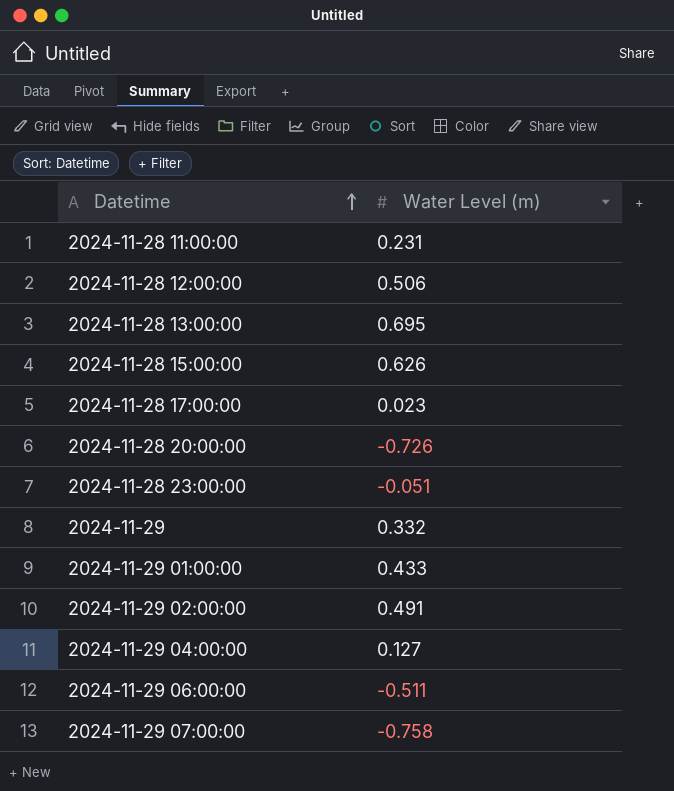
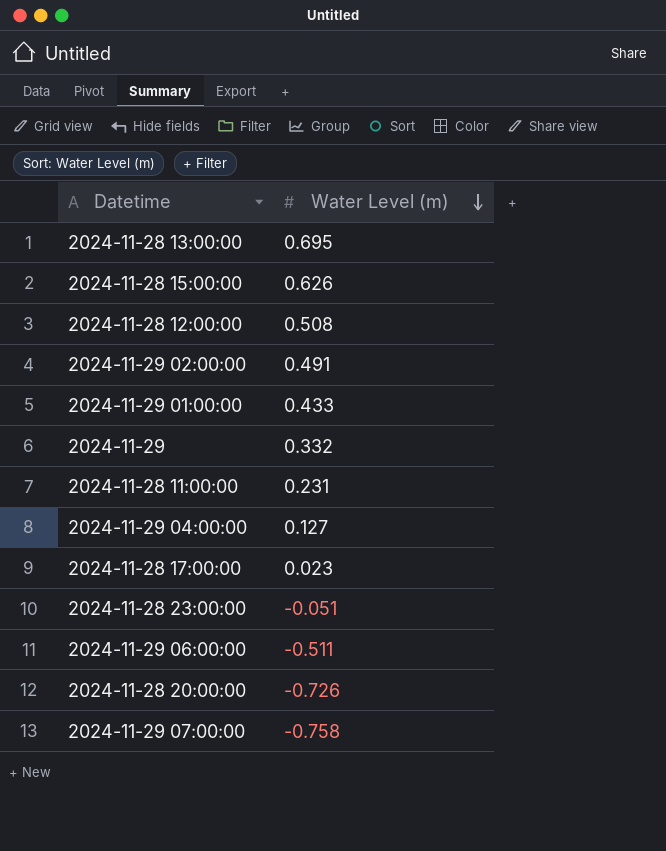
row order: Datetime ascending -> Water Level (m) descending
2024-11-28 12:00:00 | Water Level (m): 0.506 -> 0.508

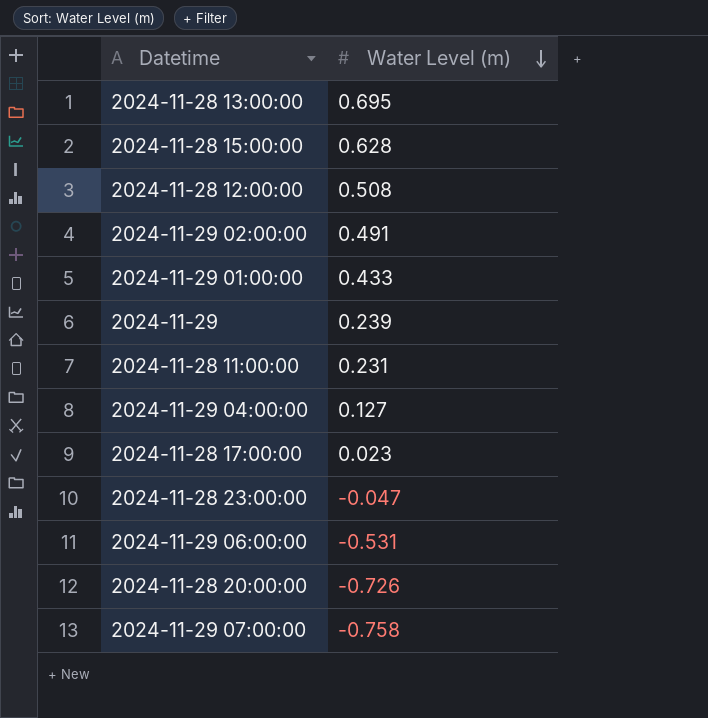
2024-11-28 15:00:00 | Water Level (m): 0.626 -> 0.628
2024-11-29 | Water Level (m): 0.332 -> 0.239
2024-11-28 23:00:00 | Water Level (m): -0.051 -> -0.047
2024-11-29 06:00:00 | Water Level (m): -0.511 -> -0.531

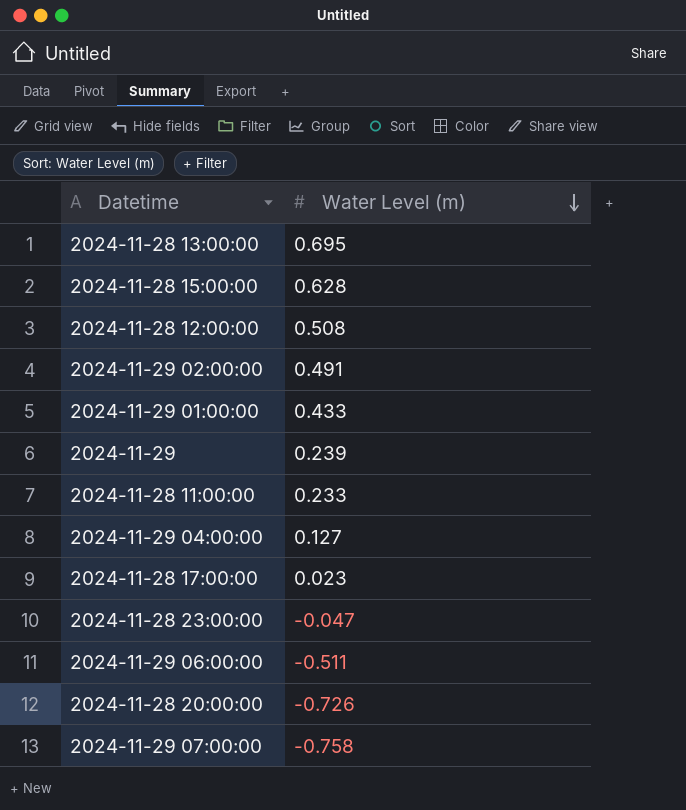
2024-11-28 11:00:00 | Water Level (m): 0.231 -> 0.233
2024-11-29 06:00:00 | Water Level (m): -0.531 -> -0.511

